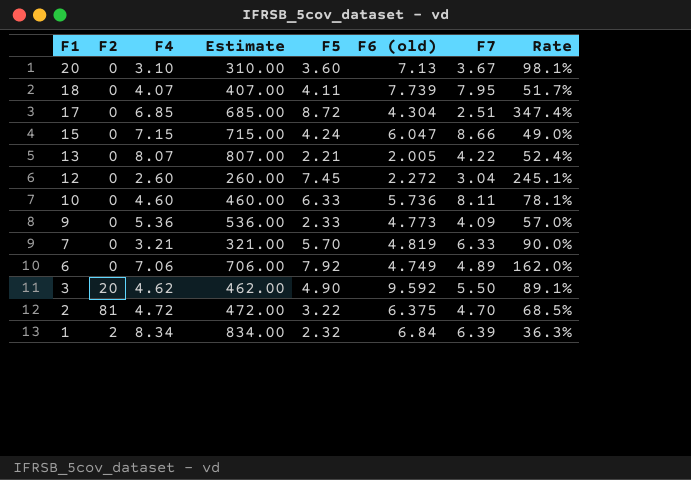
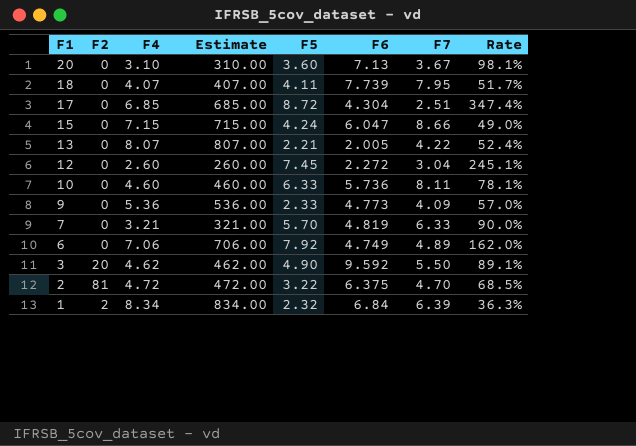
column name: F6 (old) -> F6

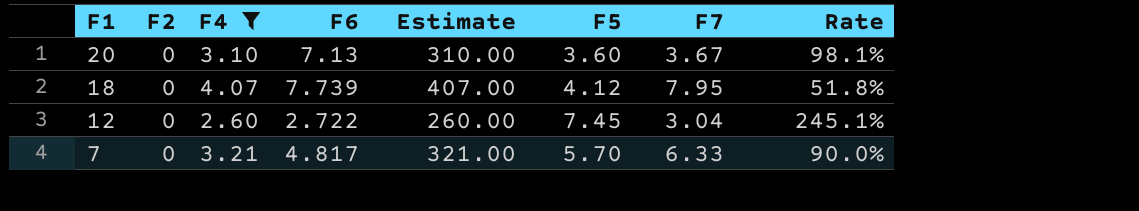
filter: none -> F4 <= 4.07
column F6 | position: 6 -> 4
18 | F5: 4.11 -> 4.12
18 | Rate: 51.7% -> 51.8%
12 | F6: 2.272 -> 2.722
7 | F6: 4.819 -> 4.817

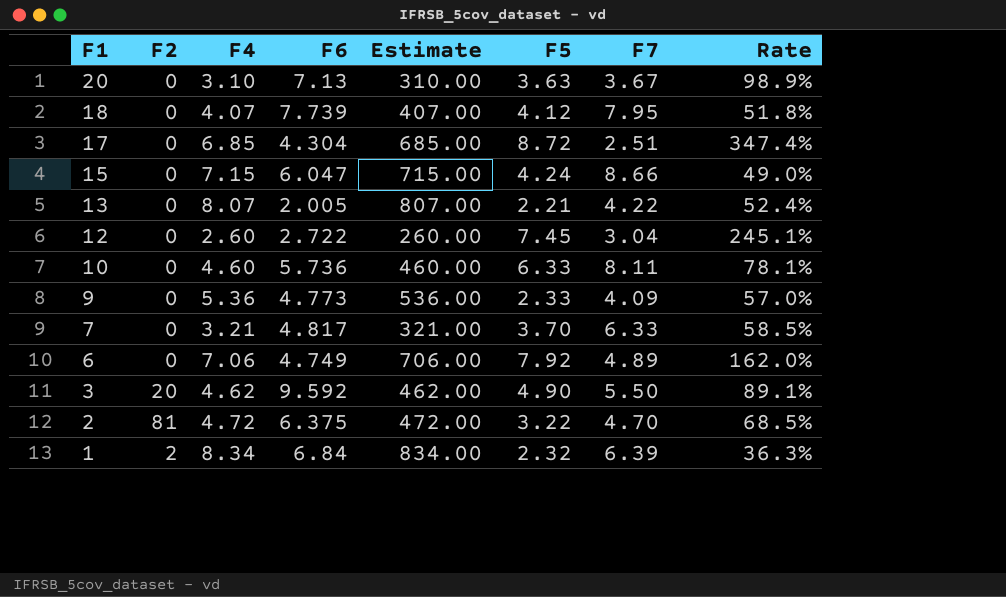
filter: F4 <= 4.07 -> none
20 | F5: 3.60 -> 3.63
20 | Rate: 98.1% -> 98.9%
7 | F5: 5.70 -> 3.70
7 | Rate: 90.0% -> 58.5%

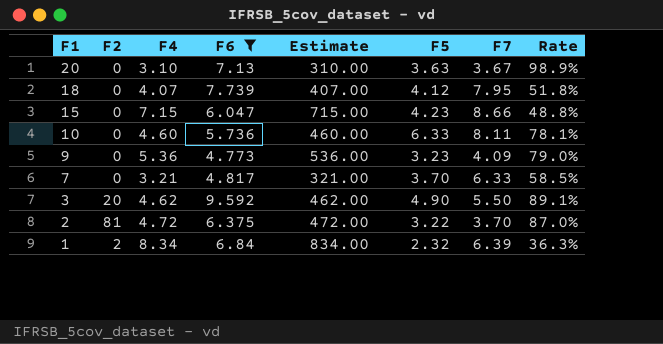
filter: none -> F6 >= 4.773
15 | F5: 4.24 -> 4.23
15 | Rate: 49.0% -> 48.8%
9 | F5: 2.33 -> 3.23
9 | Rate: 57.0% -> 79.0%
2 | F7: 4.70 -> 3.70
2 | Rate: 68.5% -> 87.0%

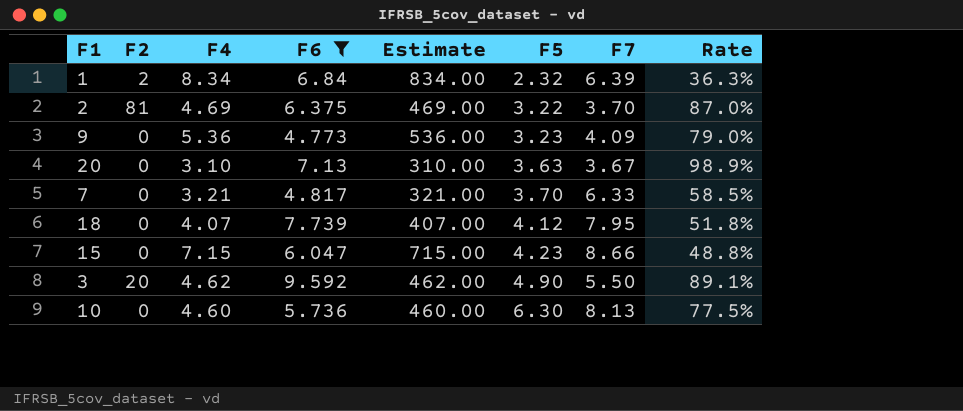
row order: F1 descending -> F5 ascending
2 | F4: 4.72 -> 4.69
2 | Estimate: 472.00 -> 469.00
10 | F5: 6.33 -> 6.30
10 | F7: 8.11 -> 8.13
10 | Rate: 78.1% -> 77.5%

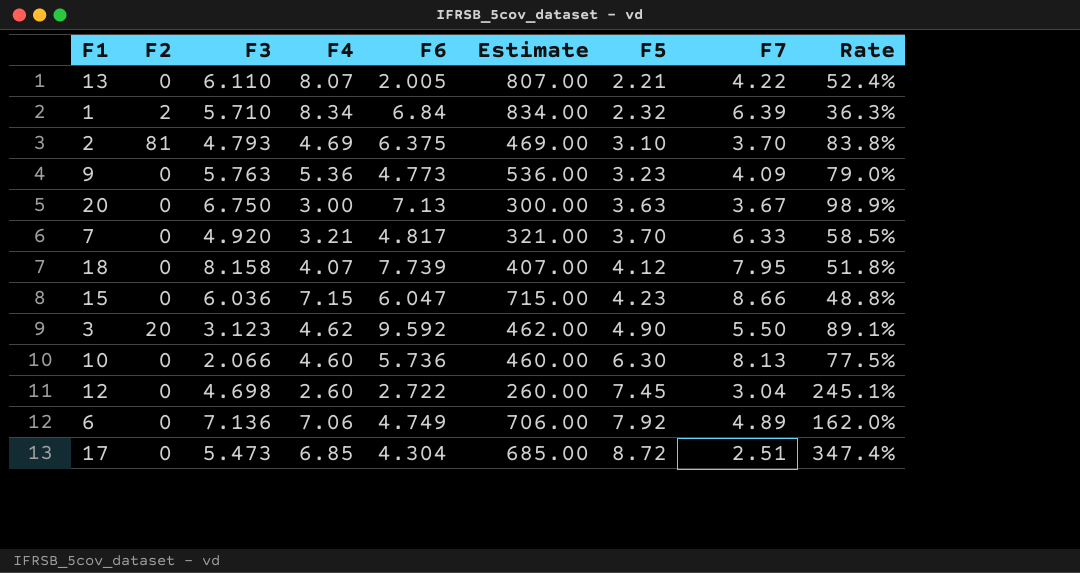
filter: F6 >= 4.773 -> none
column F3 | position: none -> 3
2 | F5: 3.22 -> 3.10
2 | Rate: 87.0% -> 83.8%
20 | F4: 3.10 -> 3.00
20 | Estimate: 310.00 -> 300.00

